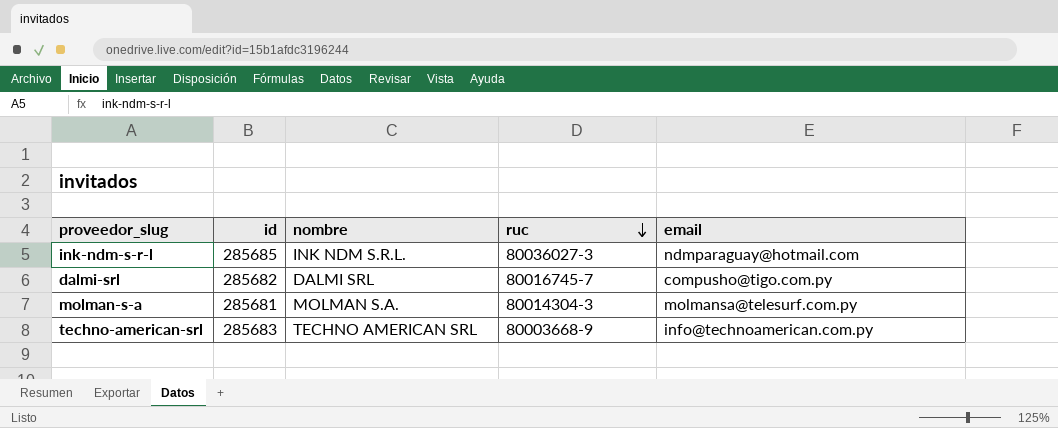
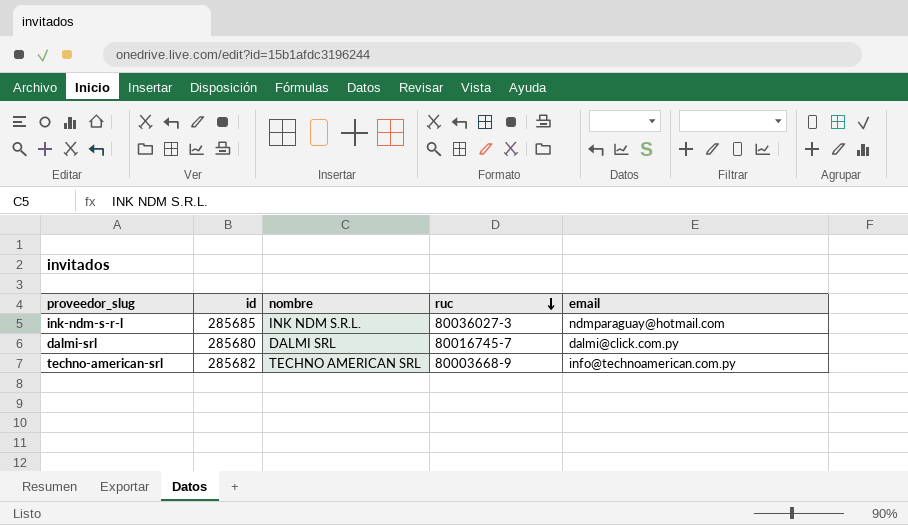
row molman-s-a: 285681 | MOLMAN S.A. | 80014304-3 | molmansa@telesurf.com.py -> none
dalmi-srl | id: 285682 -> 285680
dalmi-srl | email: compusho@tigo.com.py -> dalmi@click.com.py
techno-american-srl | id: 285683 -> 285682

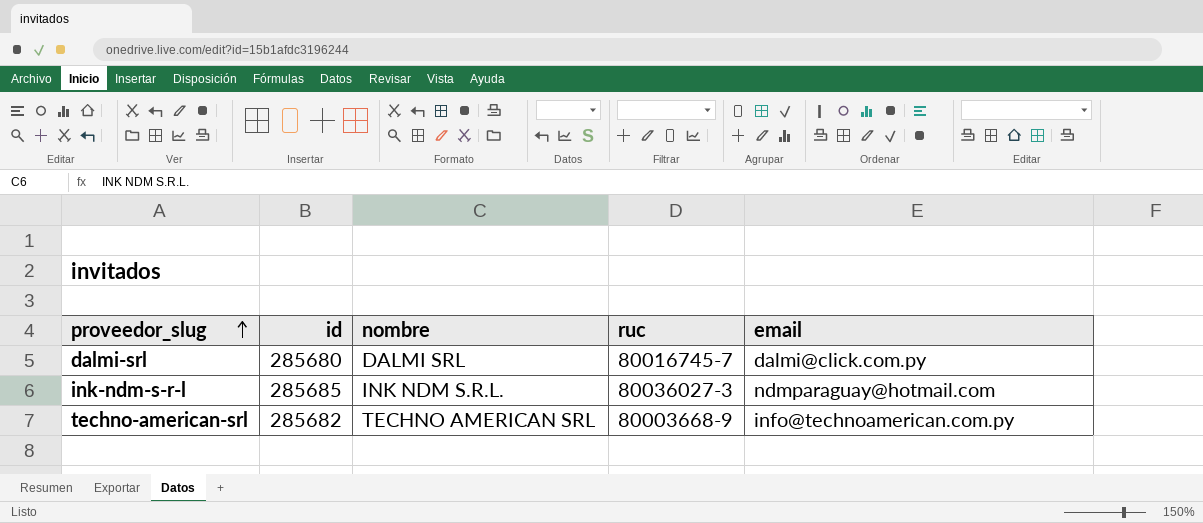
row order: ruc descending -> proveedor_slug ascending

